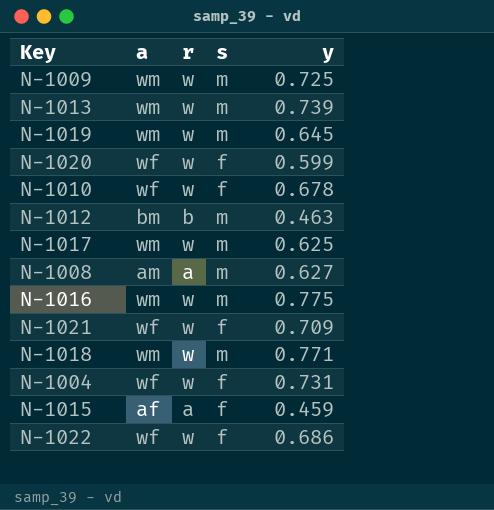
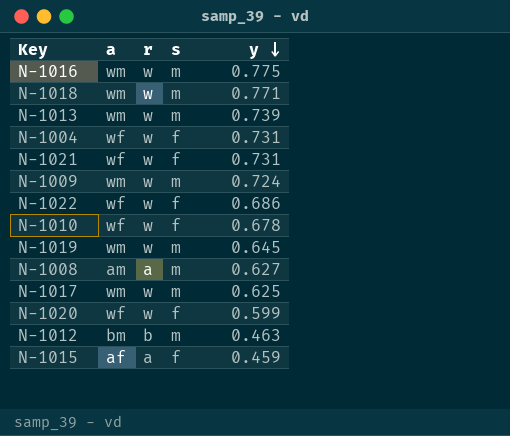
row order: none -> y descending
N-1021 | y: 0.709 -> 0.731
N-1009 | y: 0.725 -> 0.724

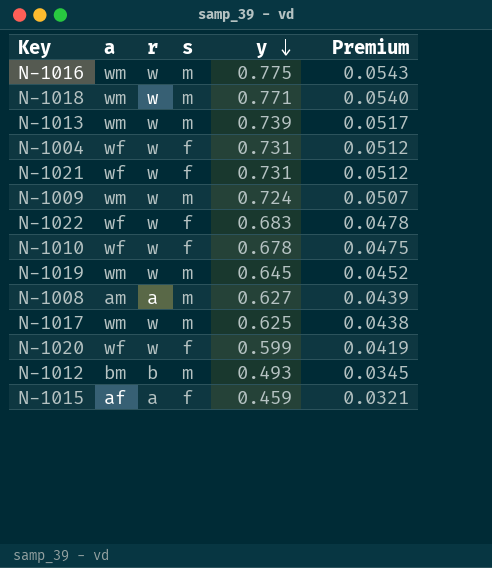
column Premium | formula: none -> [y] * 0.07
N-1022 | y: 0.686 -> 0.683
N-1012 | y: 0.463 -> 0.493

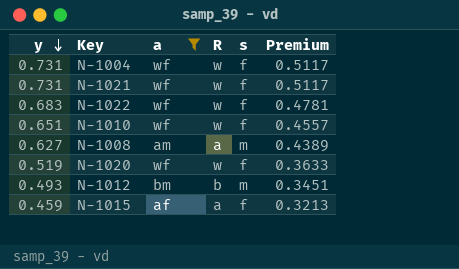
filter: none -> a != wm
column y | position: 5 -> 1
column name: r -> R
column Premium | formula: [y] * 0.07 -> [y] * 0.7
N-1010 | y: 0.678 -> 0.651
N-1020 | y: 0.599 -> 0.519

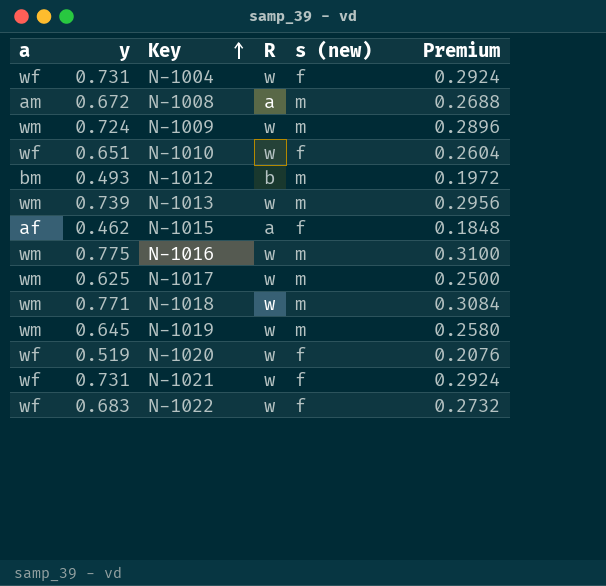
filter: a != wm -> none
row order: y descending -> Key ascending
column a | position: 3 -> 1
column name: s -> s (new)
column Premium | formula: [y] * 0.7 -> [y] * 0.4
N-1008 | y: 0.627 -> 0.672
N-1015 | y: 0.459 -> 0.462

